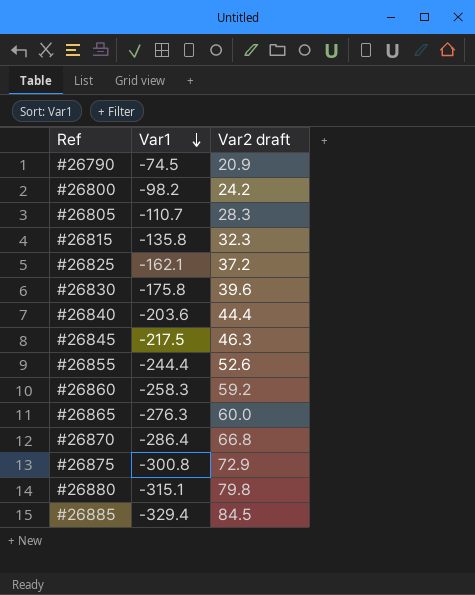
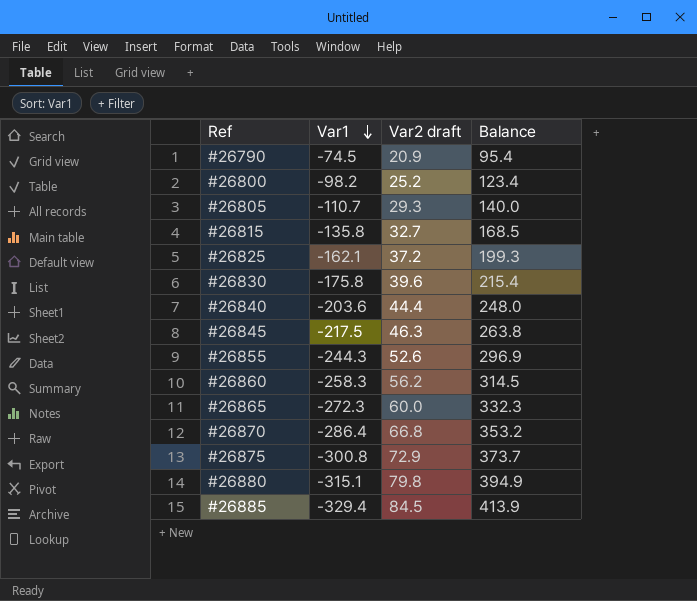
column Balance | formula: none -> [Var2 draft] - [Var1]
#26800 | Var2 draft: 24.2 -> 25.2
#26805 | Var2 draft: 28.3 -> 29.3
#26815 | Var2 draft: 32.3 -> 32.7
#26855 | Var1: -244.4 -> -244.3
#26860 | Var2 draft: 59.2 -> 56.2
#26865 | Var1: -276.3 -> -272.3

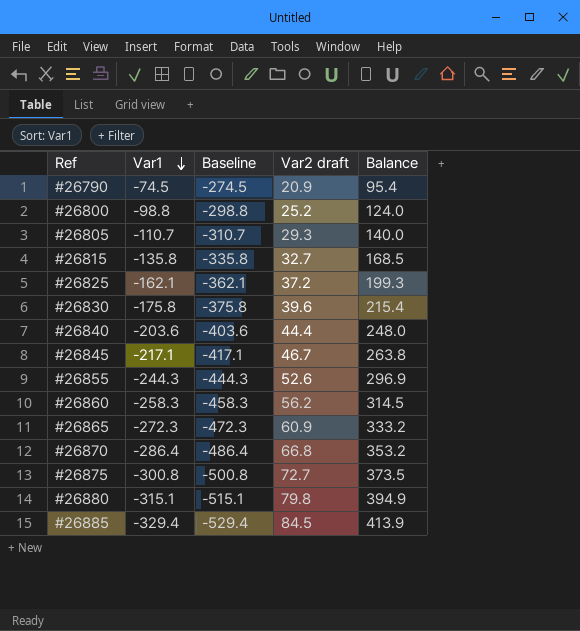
column Baseline | formula: none -> [Var1] - 200
#26800 | Var1: -98.2 -> -98.8
#26800 | Balance: 123.4 -> 124.0
#26845 | Var1: -217.5 -> -217.1
#26845 | Var2 draft: 46.3 -> 46.7
#26865 | Var2 draft: 60.0 -> 60.9
#26865 | Balance: 332.3 -> 333.2
#26875 | Var2 draft: 72.9 -> 72.7
#26875 | Balance: 373.7 -> 373.5

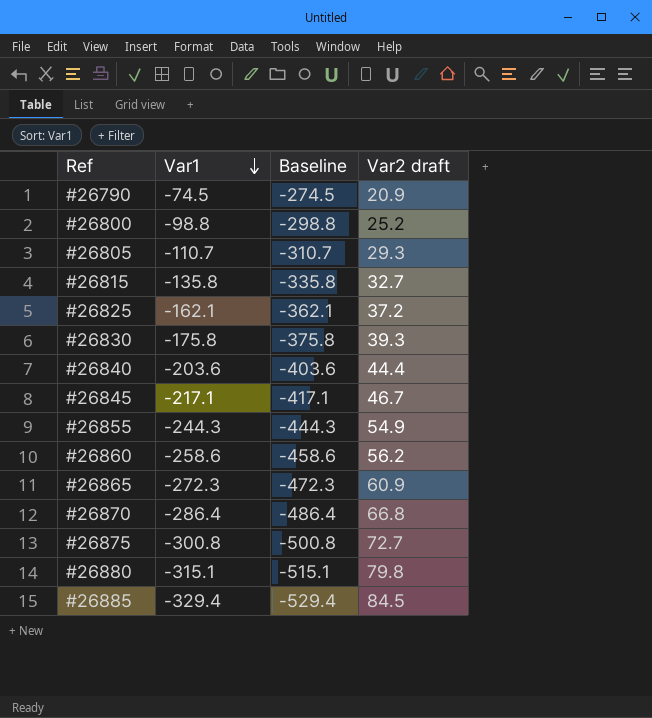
column Balance | formula: [Var2 draft] - [Var1] -> none
#26830 | Var2 draft: 39.6 -> 39.3
#26855 | Var2 draft: 52.6 -> 54.9
#26860 | Var1: -258.3 -> -258.6
#26860 | Baseline: -458.3 -> -458.6

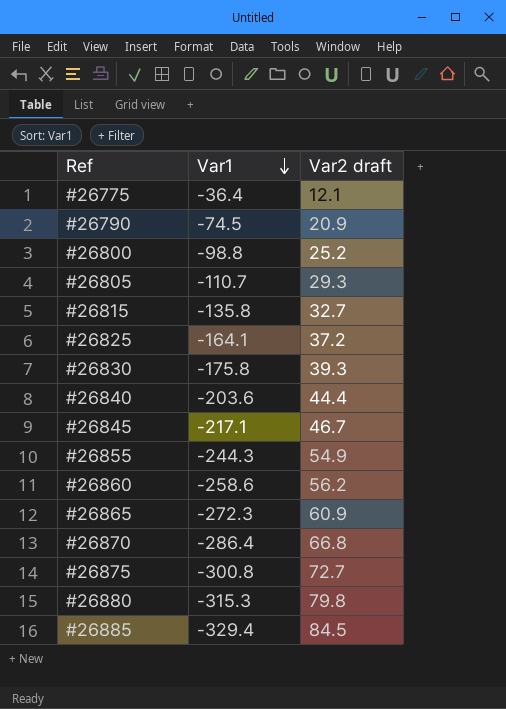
column Baseline | formula: [Var1] - 200 -> none
row #26775: none -> -36.4 | 12.1
#26825 | Var1: -162.1 -> -164.1
#26880 | Var1: -315.1 -> -315.3

